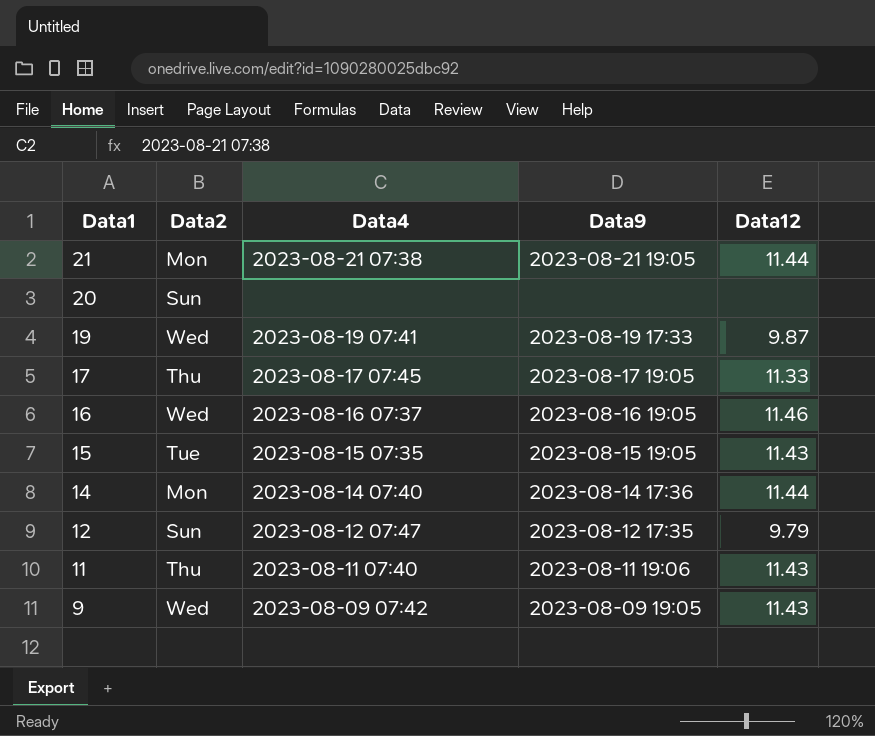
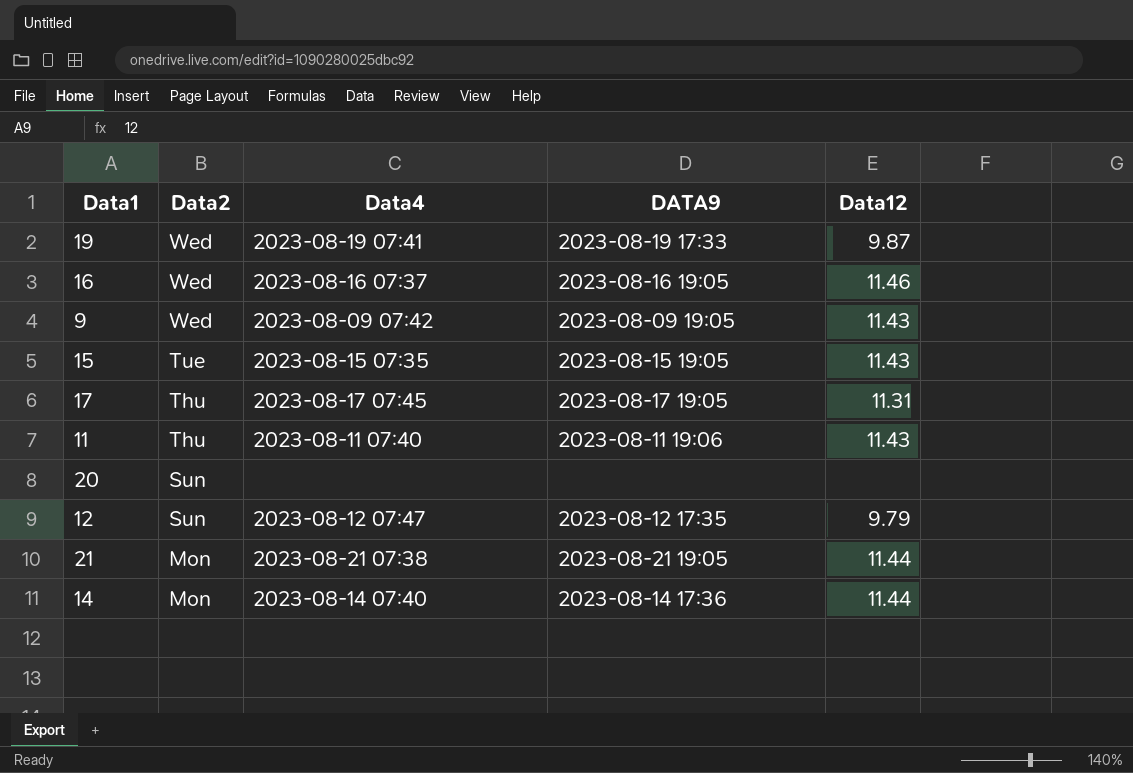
row order: Data1 descending -> Data2 descending
column name: Data9 -> DATA9
17 | Data12: 11.33 -> 11.31

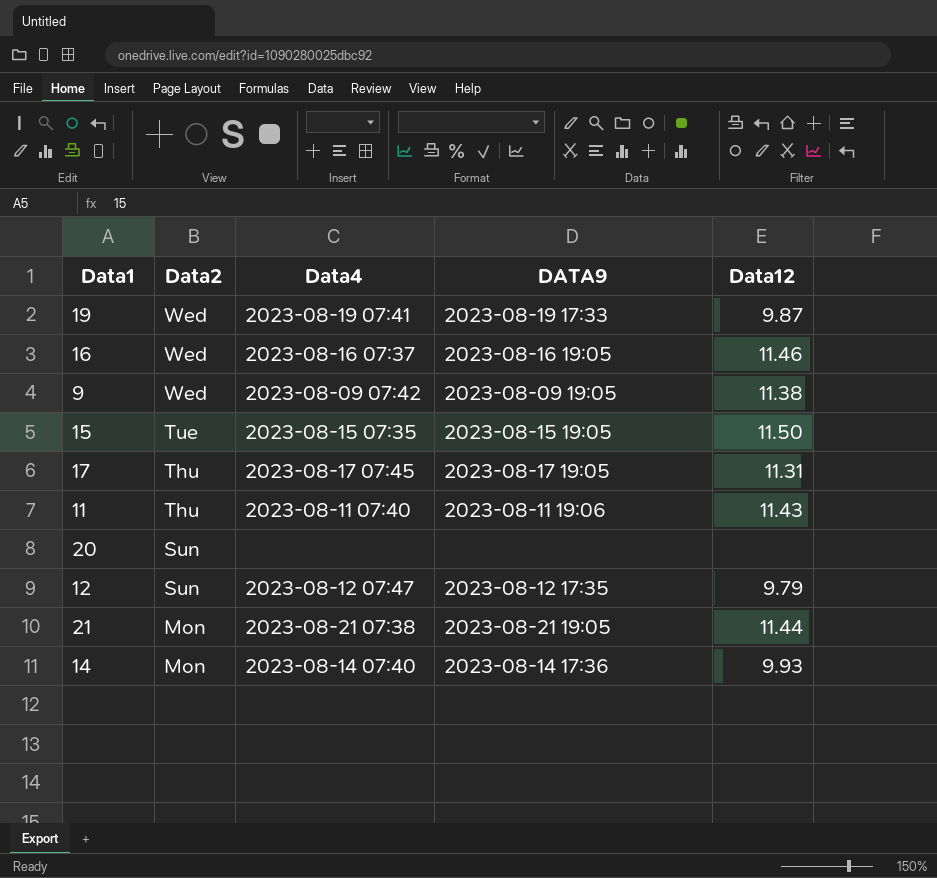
9 | Data12: 11.43 -> 11.38
15 | Data12: 11.43 -> 11.50
14 | Data12: 11.44 -> 9.93

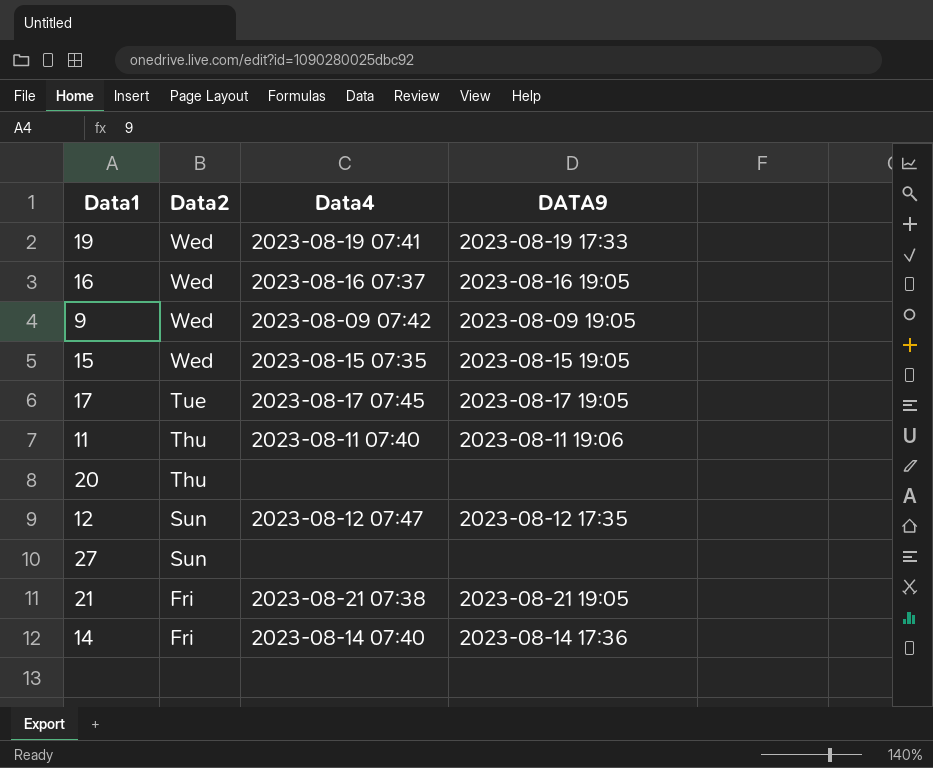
column Data12 | position: 5 -> none
15 | Data2: Tue -> Wed
17 | Data2: Thu -> Tue
20 | Data2: Sun -> Thu
row 27: none -> Sun | none | none
21 | Data2: Mon -> Fri
14 | Data2: Mon -> Fri

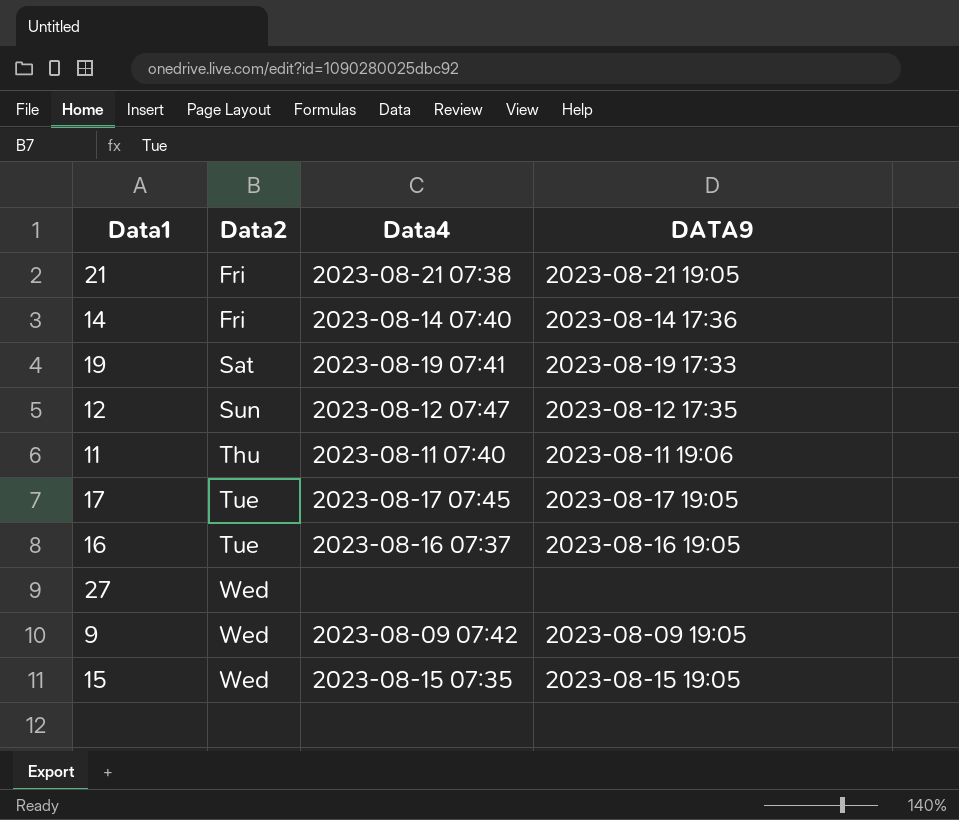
row order: Data2 descending -> Data2 ascending
row 20: Thu | none | none -> none
19 | Data2: Wed -> Sat
16 | Data2: Wed -> Tue
27 | Data2: Sun -> Wed

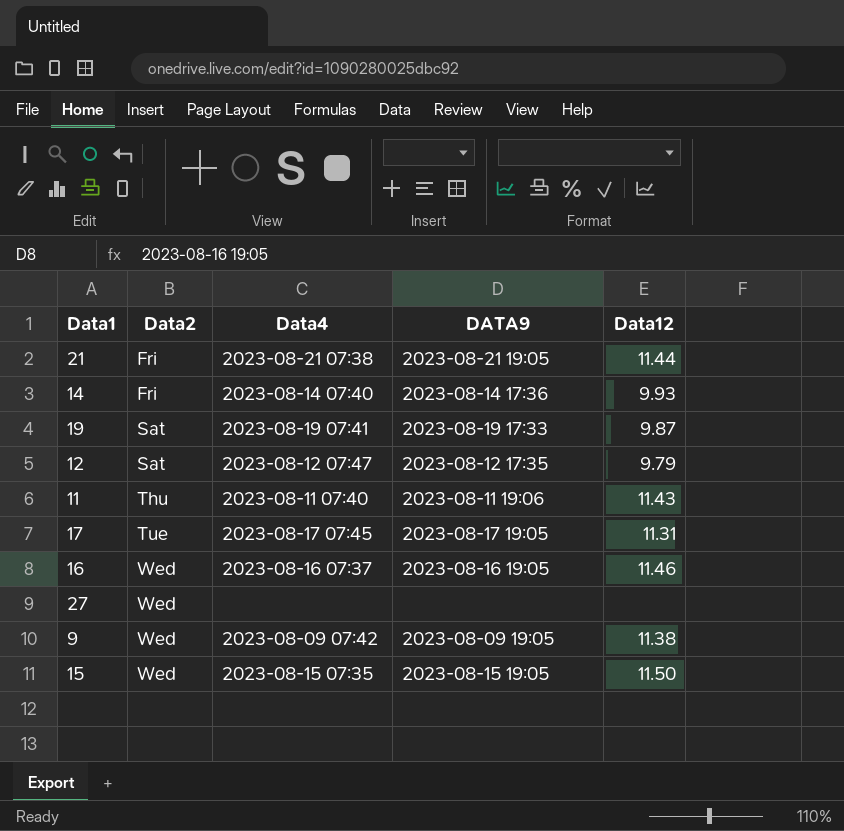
column Data12 | position: none -> 5
12 | Data2: Sun -> Sat
16 | Data2: Tue -> Wed

